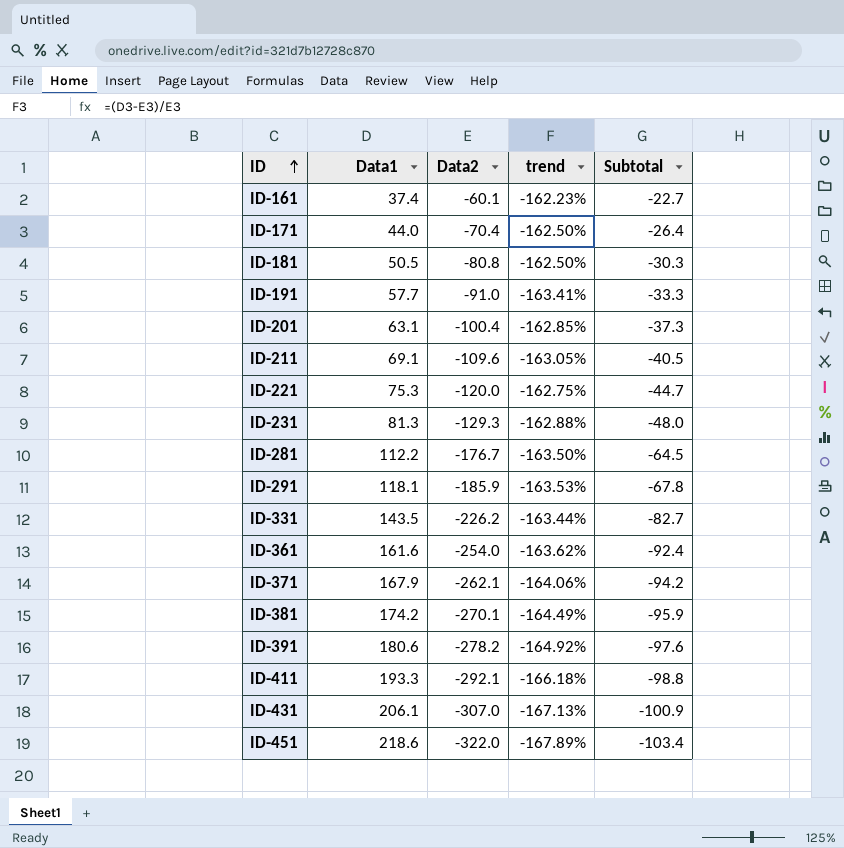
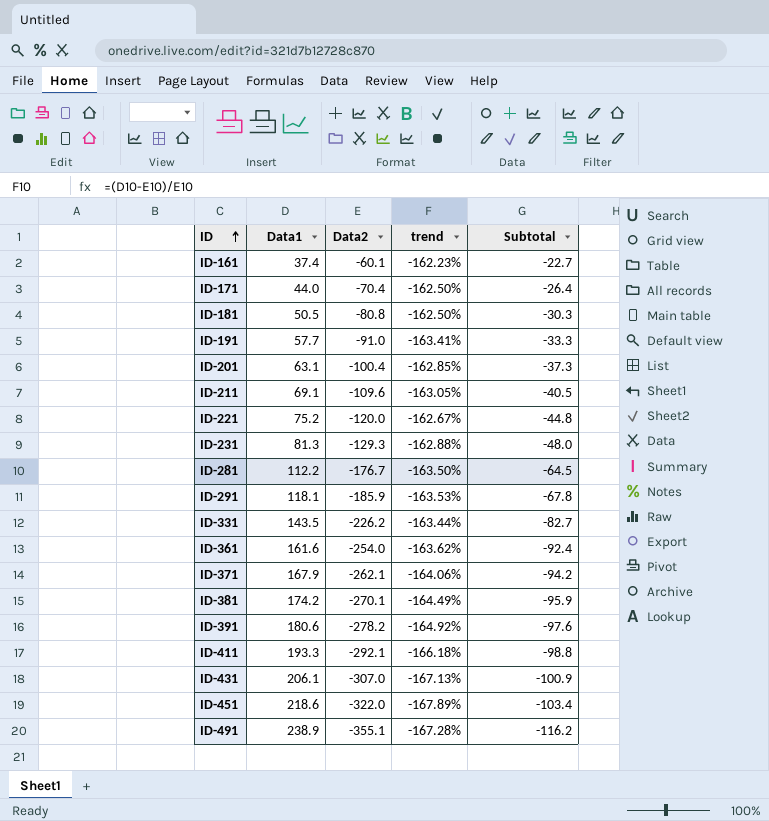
ID-221 | Data1: 75.3 -> 75.2
ID-221 | trend: -162.75% -> -162.67%
ID-221 | Subtotal: -44.7 -> -44.8
row ID-491: none -> 238.9 | -355.1 | -167.28% | -116.2

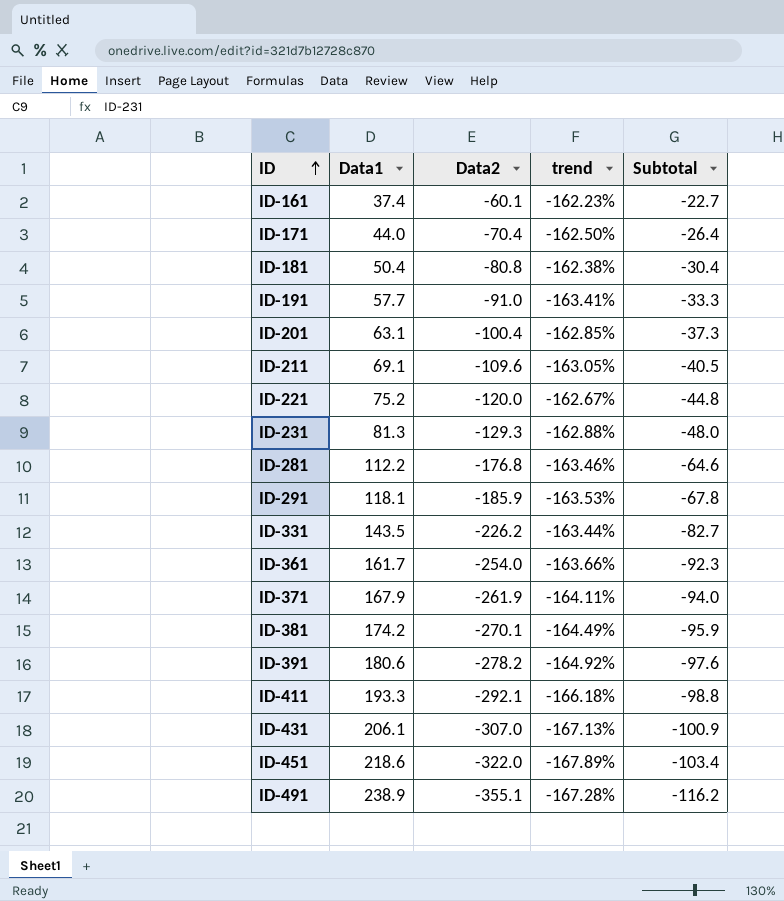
ID-181 | Data1: 50.5 -> 50.4
ID-181 | trend: -162.50% -> -162.38%
ID-181 | Subtotal: -30.3 -> -30.4
ID-281 | Data2: -176.7 -> -176.8
ID-281 | trend: -163.50% -> -163.46%
ID-281 | Subtotal: -64.5 -> -64.6
ID-361 | Data1: 161.6 -> 161.7
ID-361 | trend: -163.62% -> -163.66%
ID-361 | Subtotal: -92.4 -> -92.3
ID-371 | Data2: -262.1 -> -261.9
ID-371 | trend: -164.06% -> -164.11%
ID-371 | Subtotal: -94.2 -> -94.0

